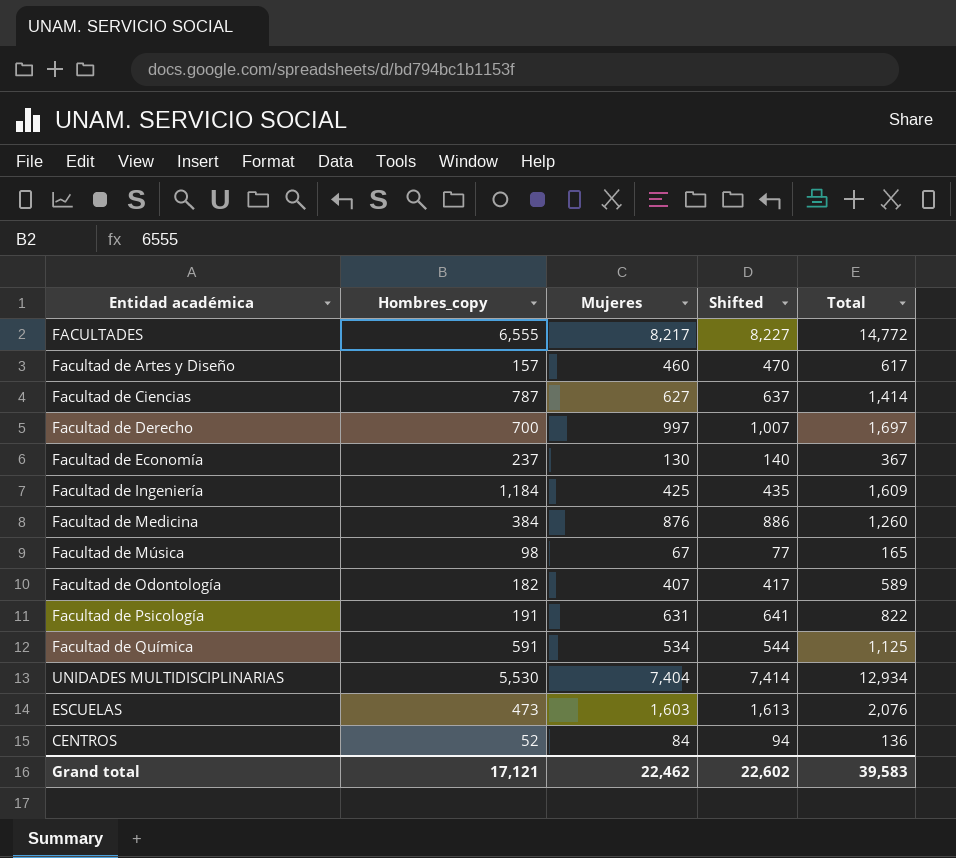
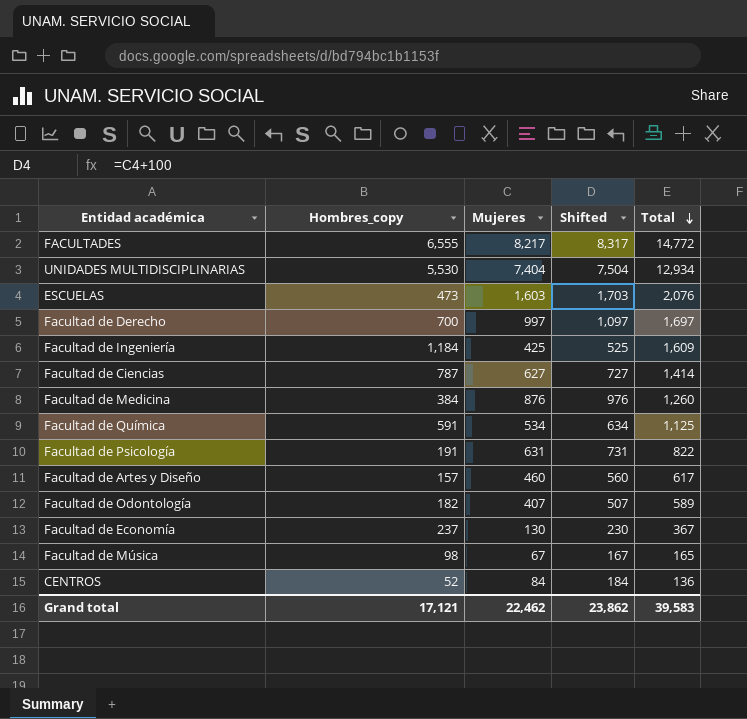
row order: none -> Total descending
column Shifted | formula: [Mujeres] + 10 -> [Mujeres] + 100
Grand total | Shifted: 22,602 -> 23,862

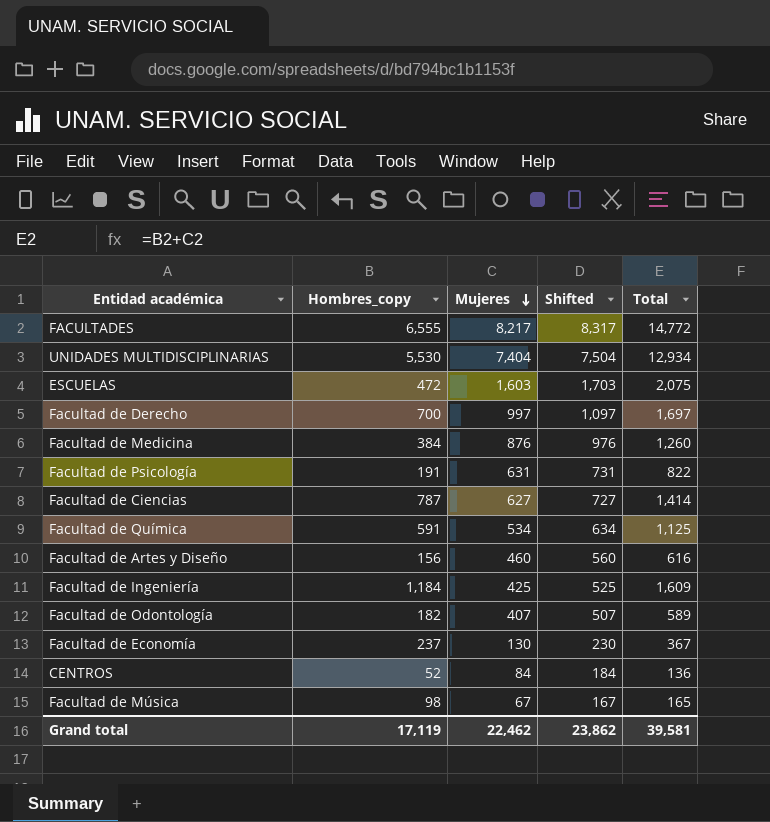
row order: Total descending -> Mujeres descending
ESCUELAS | Hombres_copy: 473 -> 472
ESCUELAS | Total: 2,076 -> 2,075
Facultad de Artes y Diseño | Hombres_copy: 157 -> 156
Facultad de Artes y Diseño | Total: 617 -> 616
Grand total | Hombres_copy: 17,121 -> 17,119
Grand total | Total: 39,583 -> 39,581

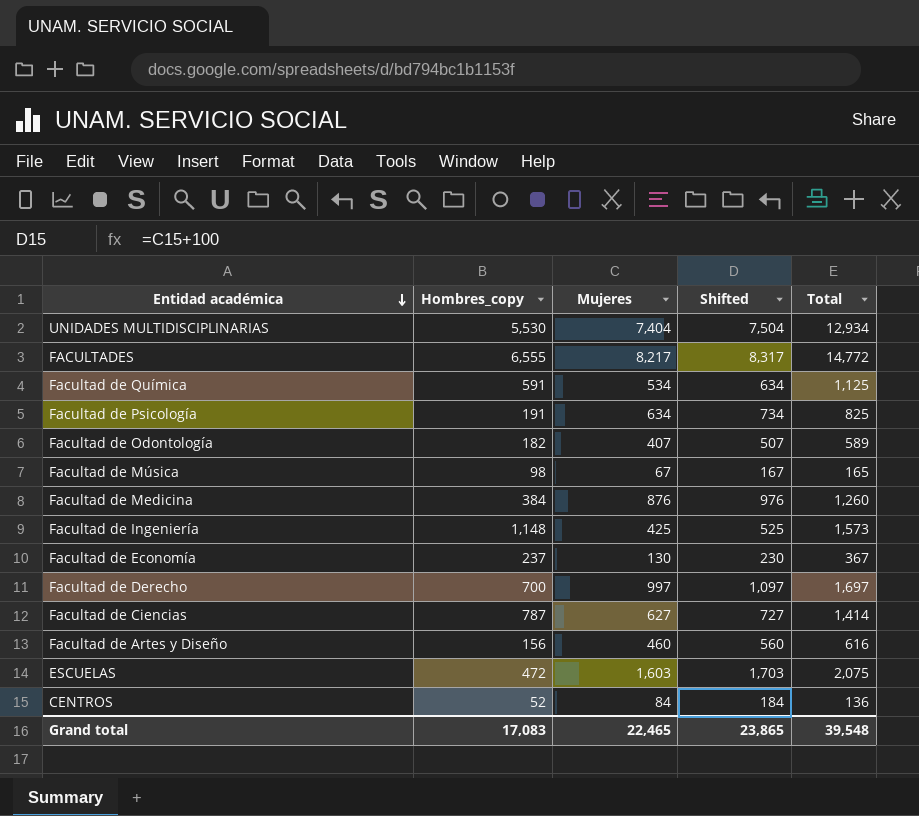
row order: Mujeres descending -> Entidad académica descending
Facultad de Psicología | Mujeres: 631 -> 634
Facultad de Psicología | Shifted: 731 -> 734
Facultad de Psicología | Total: 822 -> 825
Facultad de Ingeniería | Hombres_copy: 1,184 -> 1,148
Facultad de Ingeniería | Total: 1,609 -> 1,573
Grand total | Hombres_copy: 17,119 -> 17,083
Grand total | Mujeres: 22,462 -> 22,465
Grand total | Shifted: 23,862 -> 23,865
Grand total | Total: 39,581 -> 39,548

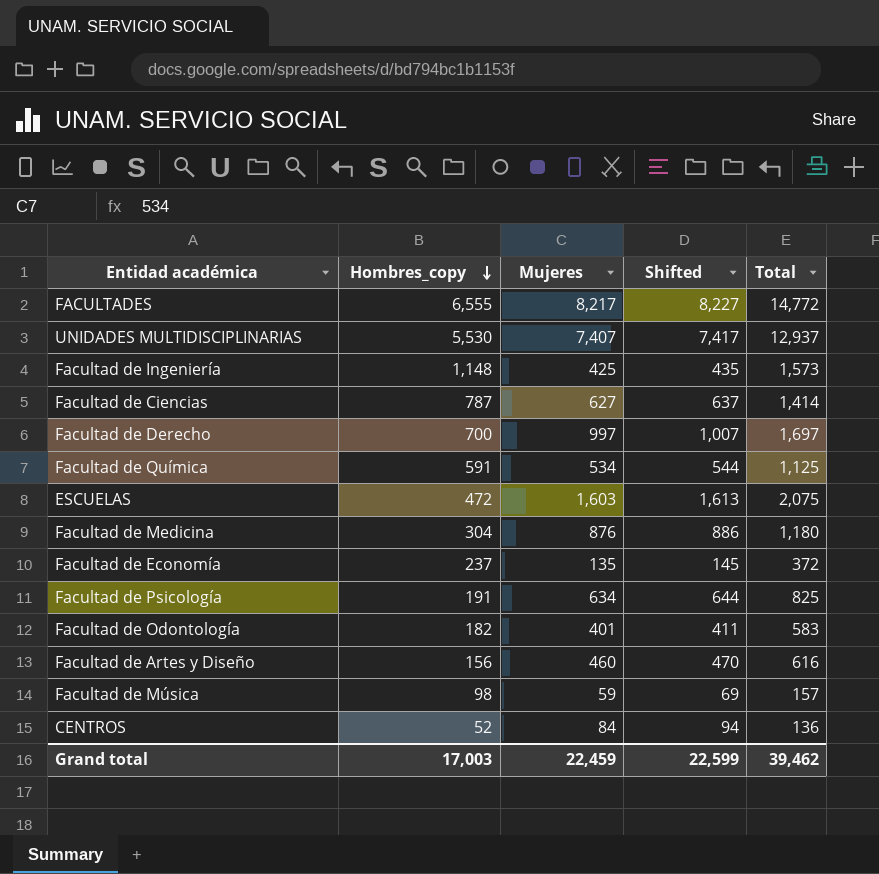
row order: Entidad académica descending -> Hombres_copy descending
column Shifted | formula: [Mujeres] + 100 -> [Mujeres] + 10
UNIDADES MULTIDISCIPLINARIAS | Mujeres: 7,404 -> 7,407
UNIDADES MULTIDISCIPLINARIAS | Total: 12,934 -> 12,937
Facultad de Medicina | Hombres_copy: 384 -> 304
Facultad de Medicina | Total: 1,260 -> 1,180
Facultad de Economía | Mujeres: 130 -> 135
Facultad de Economía | Total: 367 -> 372
Facultad de Odontología | Mujeres: 407 -> 401
Facultad de Odontología | Total: 589 -> 583
Facultad de Música | Mujeres: 67 -> 59
Facultad de Música | Total: 165 -> 157
Grand total | Hombres_copy: 17,083 -> 17,003
Grand total | Mujeres: 22,465 -> 22,459
Grand total | Shifted: 23,865 -> 22,599
Grand total | Total: 39,548 -> 39,462

